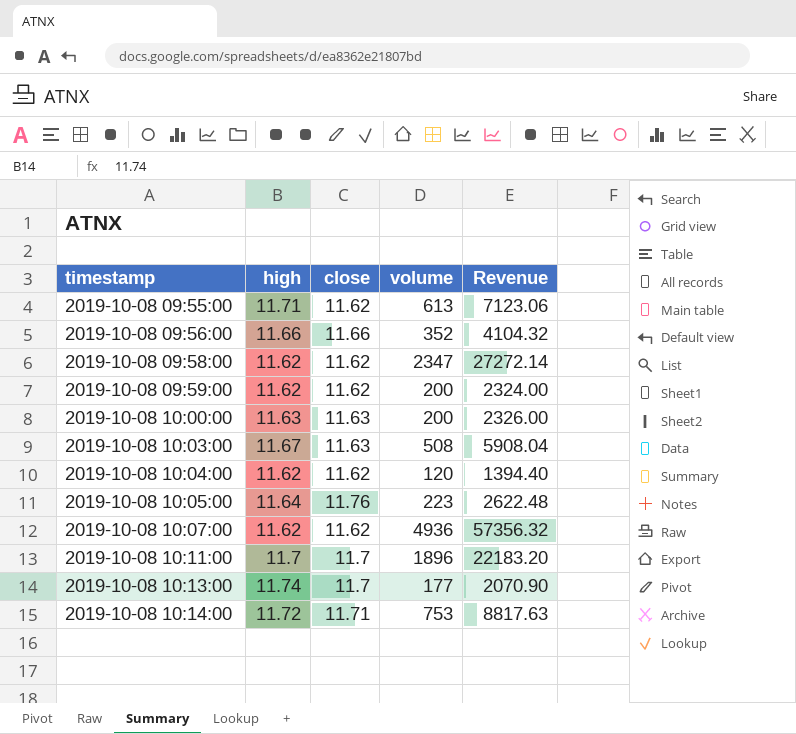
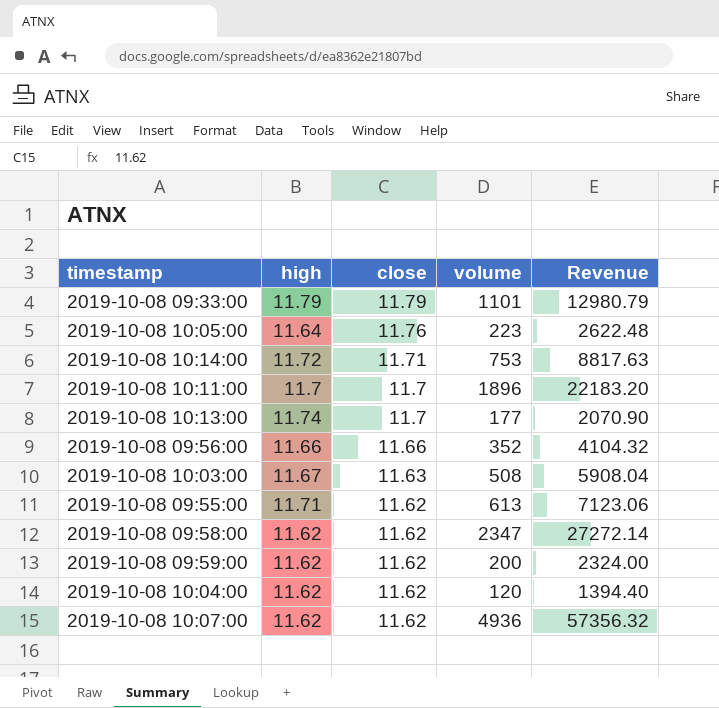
row order: timestamp ascending -> close descending
row 2019-10-08 10:00:00: 11.63 | 11.63 | 200 | 2326.00 -> none
row 2019-10-08 09:33:00: none -> 11.79 | 11.79 | 1101 | 12980.79

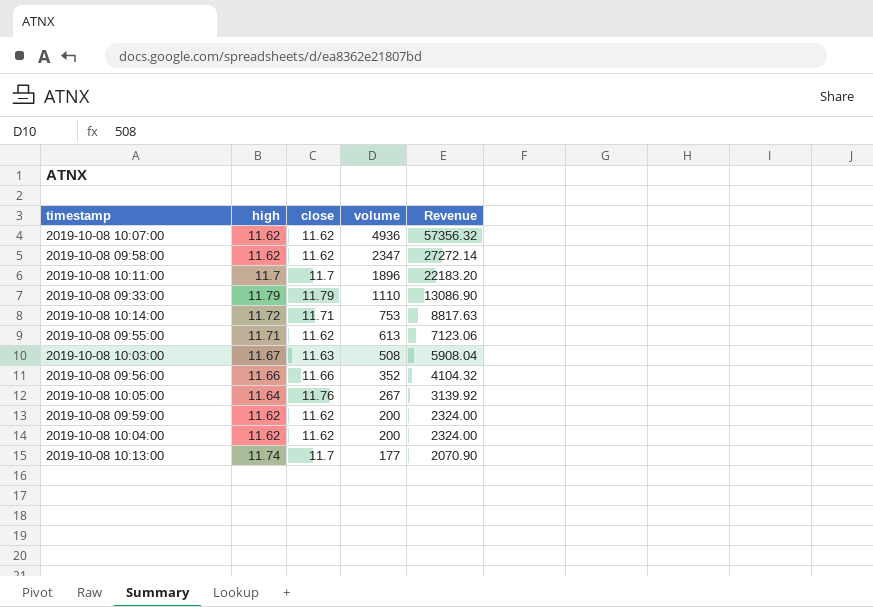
row order: close descending -> volume descending
2019-10-08 09:33:00 | volume: 1101 -> 1110
2019-10-08 09:33:00 | Revenue: 12980.79 -> 13086.90
2019-10-08 10:05:00 | volume: 223 -> 267
2019-10-08 10:05:00 | Revenue: 2622.48 -> 3139.92
2019-10-08 10:04:00 | volume: 120 -> 200
2019-10-08 10:04:00 | Revenue: 1394.40 -> 2324.00

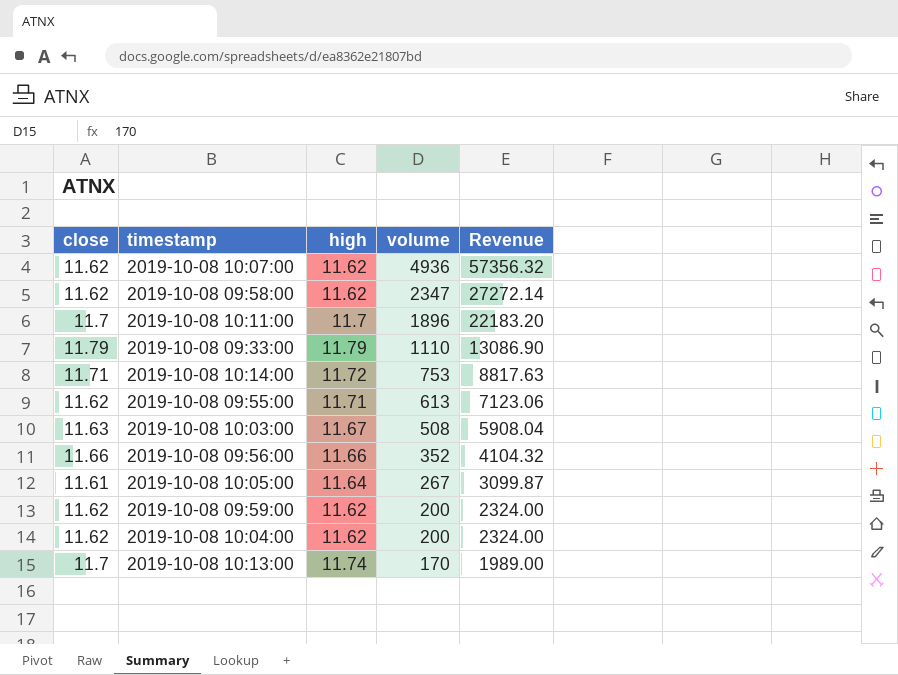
column close | position: 3 -> 1
2019-10-08 10:05:00 | close: 11.76 -> 11.61
2019-10-08 10:05:00 | Revenue: 3139.92 -> 3099.87
2019-10-08 10:13:00 | volume: 177 -> 170
2019-10-08 10:13:00 | Revenue: 2070.90 -> 1989.00

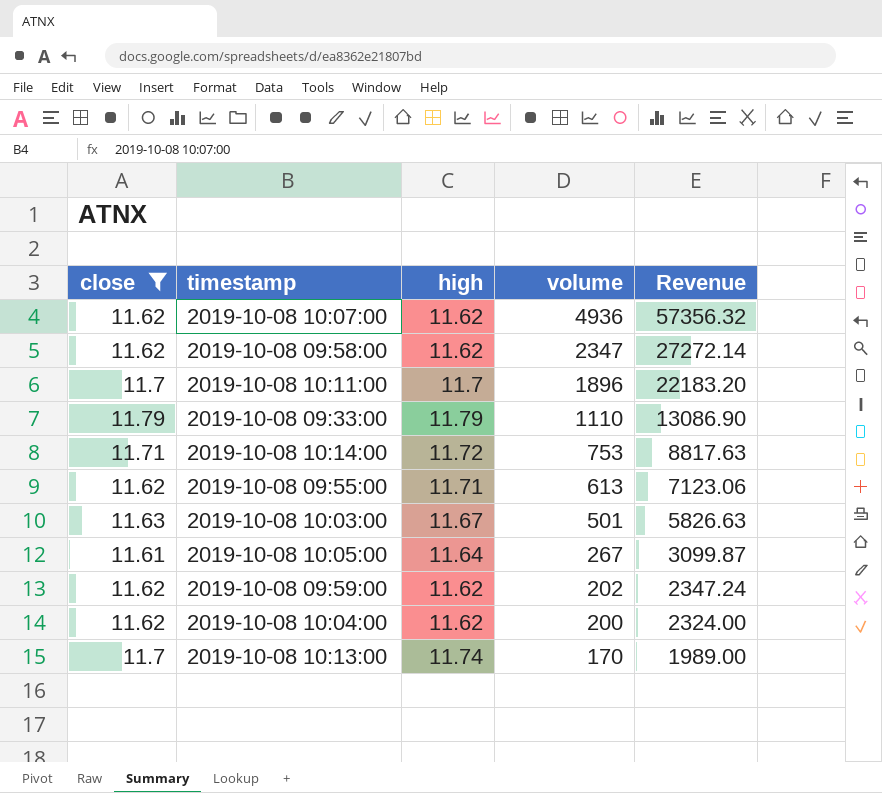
filter: none -> close != 11.66
2019-10-08 10:03:00 | volume: 508 -> 501
2019-10-08 10:03:00 | Revenue: 5908.04 -> 5826.63
2019-10-08 09:59:00 | volume: 200 -> 202
2019-10-08 09:59:00 | Revenue: 2324.00 -> 2347.24

